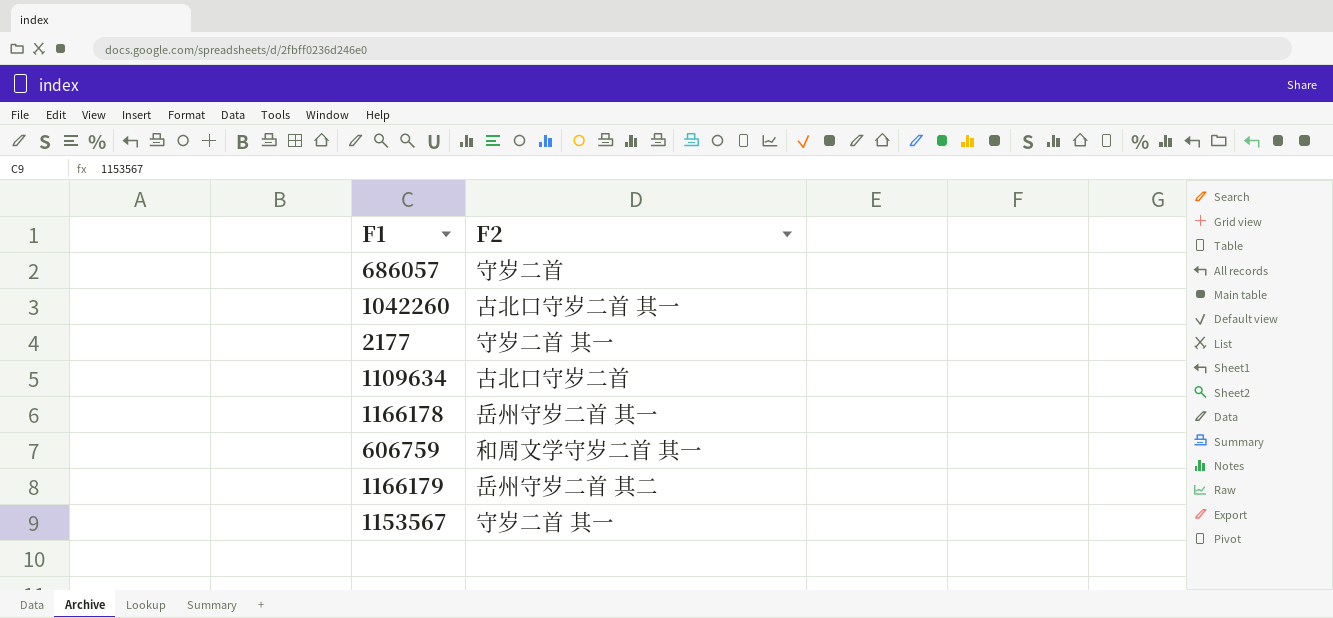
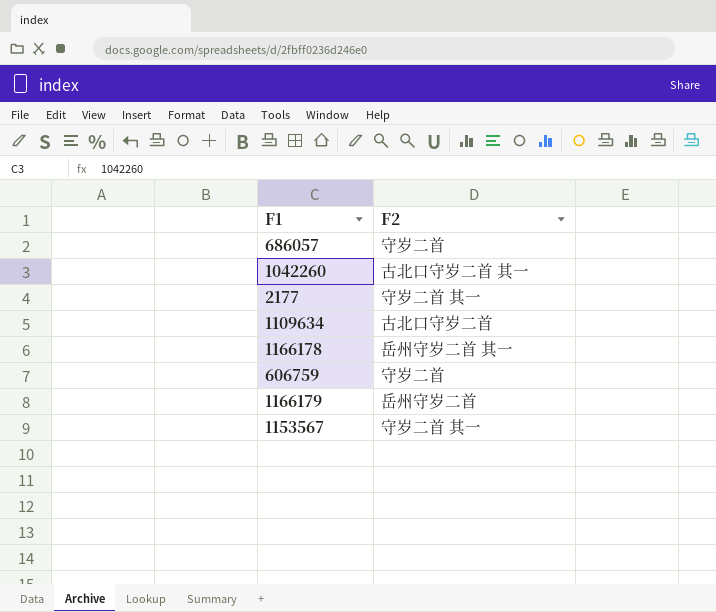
606759 | F2: 和周文学守岁二首 其一 -> 守岁二首
1166179 | F2: 岳州守岁二首 其二 -> 岳州守岁二首

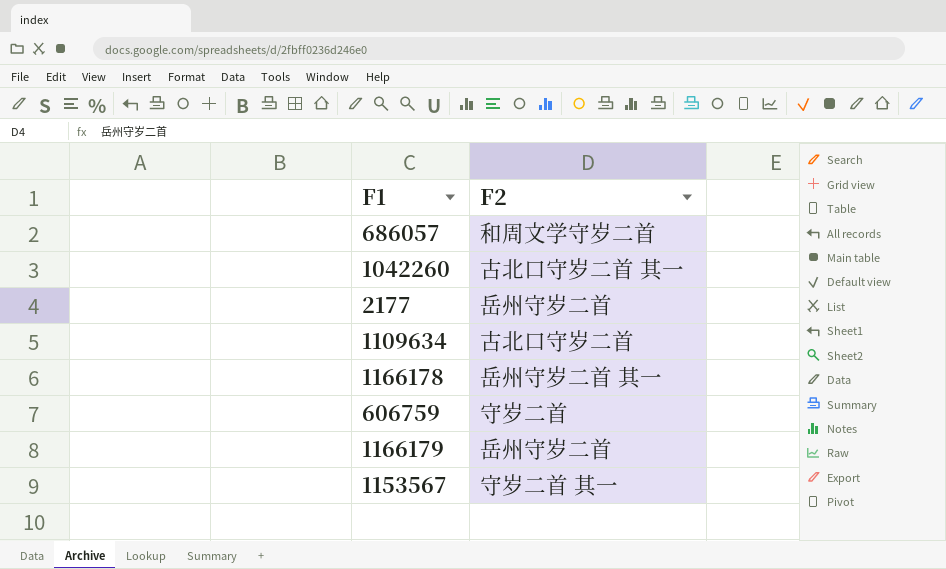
686057 | F2: 守岁二首 -> 和周文学守岁二首
2177 | F2: 守岁二首 其一 -> 岳州守岁二首

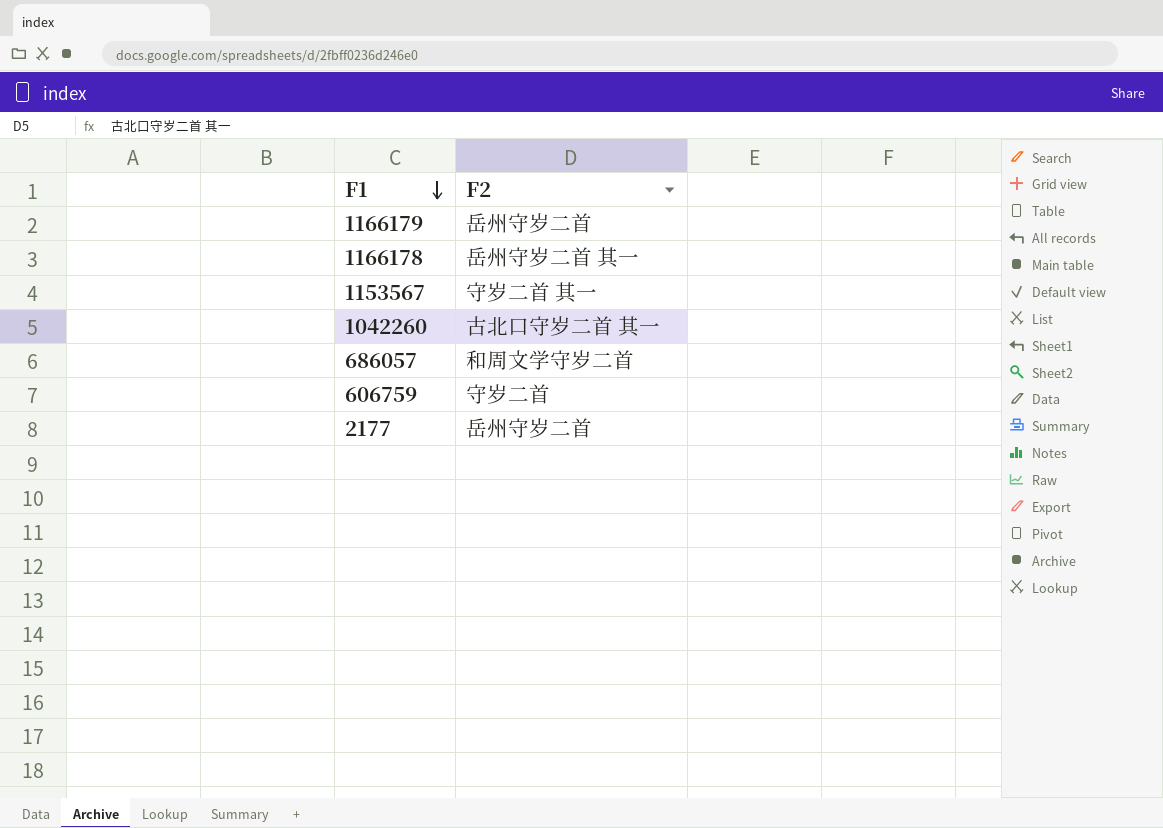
row order: none -> F1 descending
row 1109634: 古北口守岁二首 -> none

